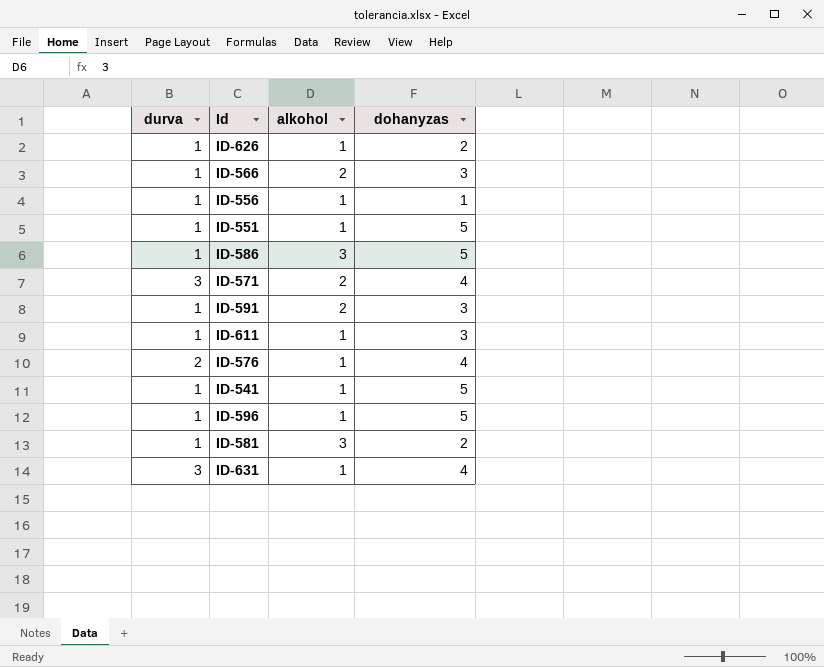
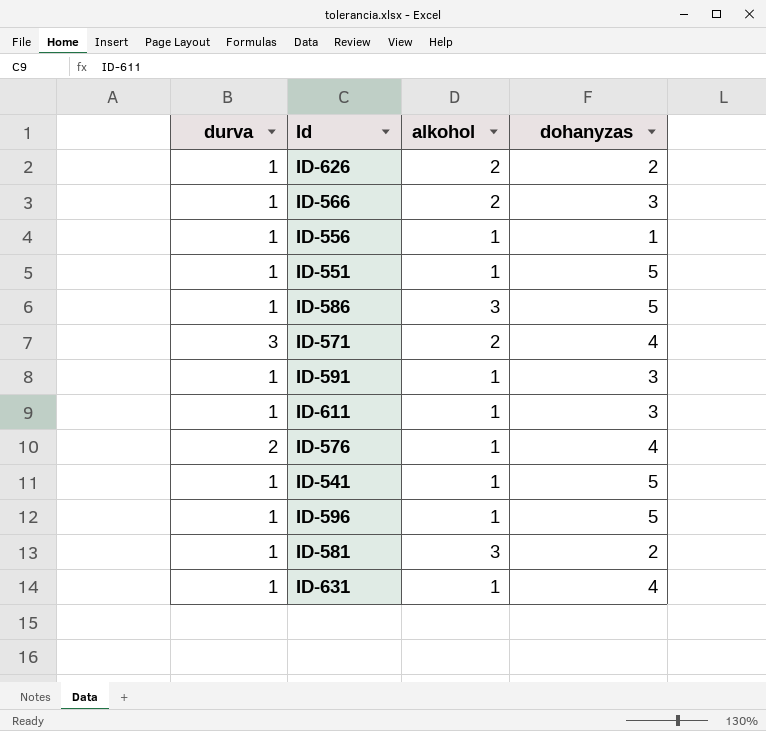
ID-626 | alkohol: 1 -> 2
ID-591 | alkohol: 2 -> 1
ID-631 | durva: 3 -> 1

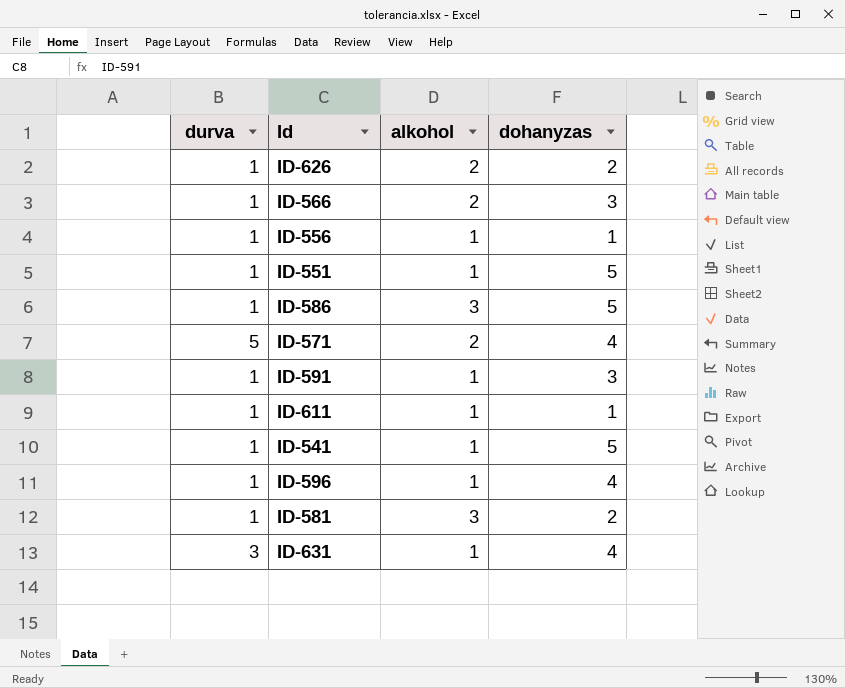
row ID-576: 2 | 1 | 4 -> none
ID-571 | durva: 3 -> 5
ID-611 | dohanyzas: 3 -> 1
ID-596 | dohanyzas: 5 -> 4
ID-631 | durva: 1 -> 3

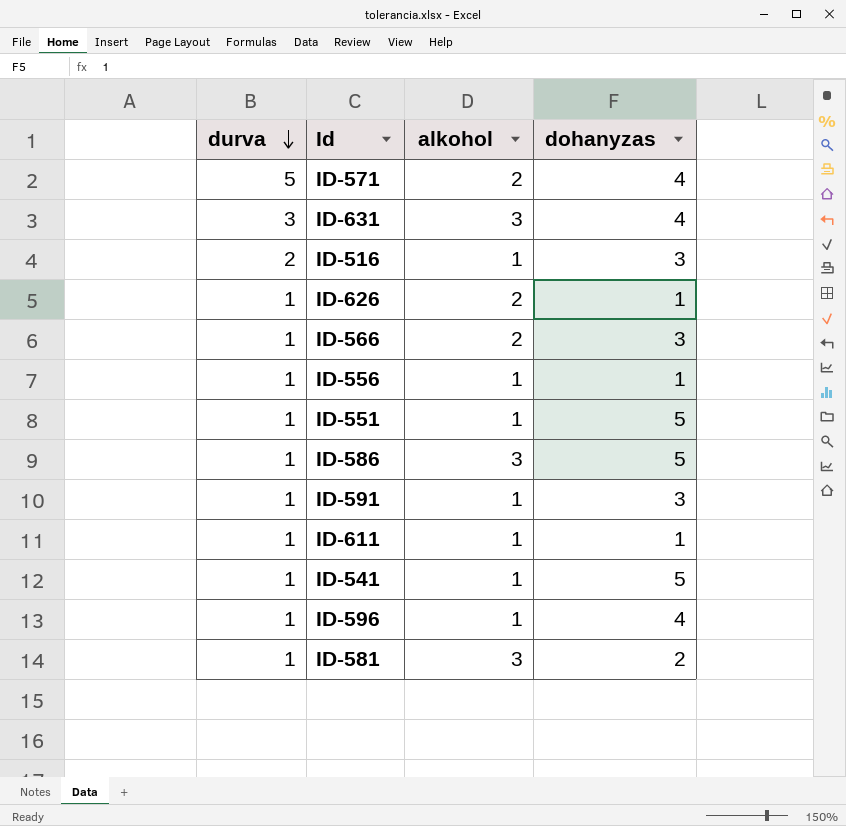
row order: none -> durva descending
ID-631 | alkohol: 1 -> 3
row ID-516: none -> 2 | 1 | 3
ID-626 | dohanyzas: 2 -> 1

